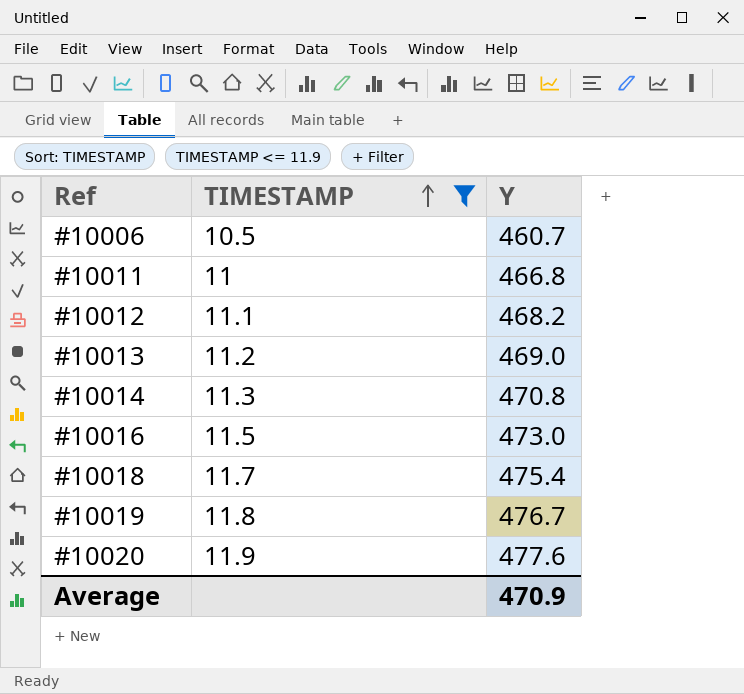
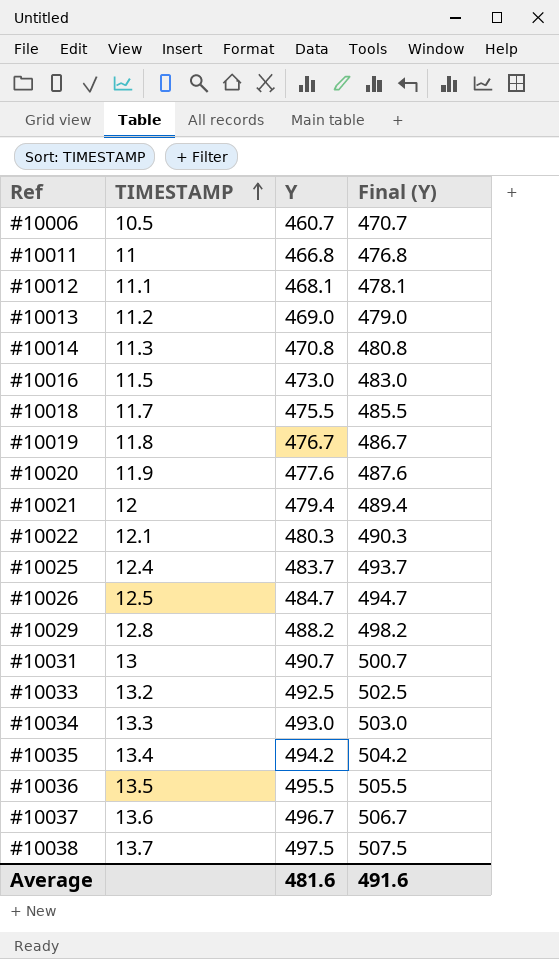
filter: TIMESTAMP <= 11.9 -> none
column Final (Y) | formula: none -> [Y] + 10
#10012 | Y: 468.2 -> 468.1
#10018 | Y: 475.4 -> 475.5
Average | Y: 470.9 -> 481.6

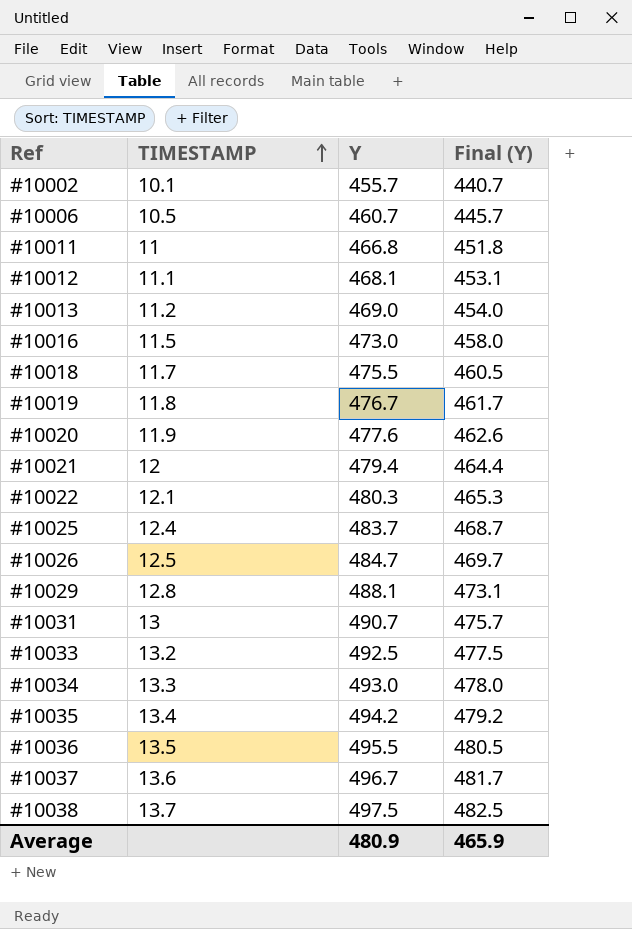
column Final (Y) | formula: [Y] + 10 -> [Y] - 15
row #10014: 11.3 | 470.8 | 480.8 -> none
row #10002: none -> 10.1 | 455.7 | 440.7
#10029 | Y: 488.2 -> 488.1
Average | Y: 481.6 -> 480.9
Average | Final (Y): 491.6 -> 465.9

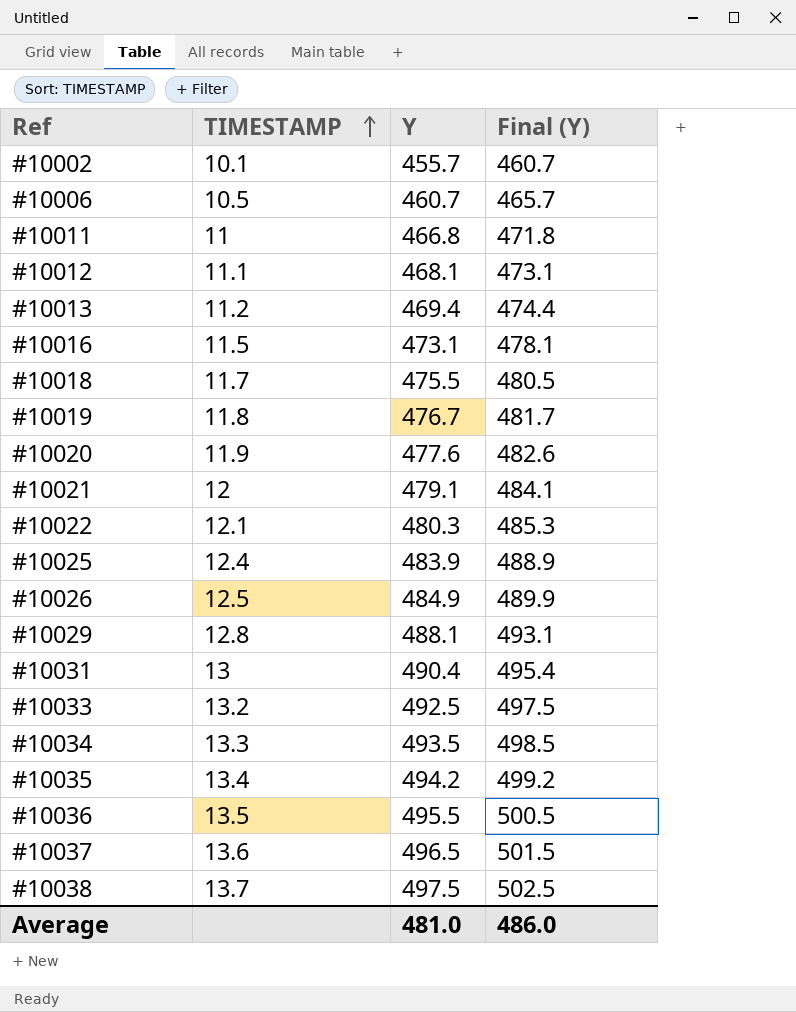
column Final (Y) | formula: [Y] - 15 -> [Y] + 5
#10013 | Y: 469.0 -> 469.4
#10016 | Y: 473.0 -> 473.1
#10021 | Y: 479.4 -> 479.1
#10025 | Y: 483.7 -> 483.9
#10026 | Y: 484.7 -> 484.9
#10031 | Y: 490.7 -> 490.4
#10034 | Y: 493.0 -> 493.5
#10037 | Y: 496.7 -> 496.5
Average | Y: 480.9 -> 481.0
Average | Final (Y): 465.9 -> 486.0

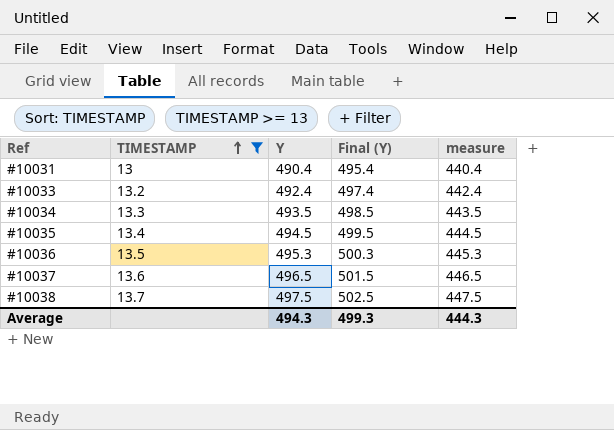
filter: none -> TIMESTAMP >= 13
column measure | formula: none -> [Y] - 50
#10033 | Y: 492.5 -> 492.4
#10033 | Final (Y): 497.5 -> 497.4
#10035 | Y: 494.2 -> 494.5
#10035 | Final (Y): 499.2 -> 499.5
#10036 | Y: 495.5 -> 495.3
#10036 | Final (Y): 500.5 -> 500.3
Average | Y: 481.0 -> 494.3
Average | Final (Y): 486.0 -> 499.3

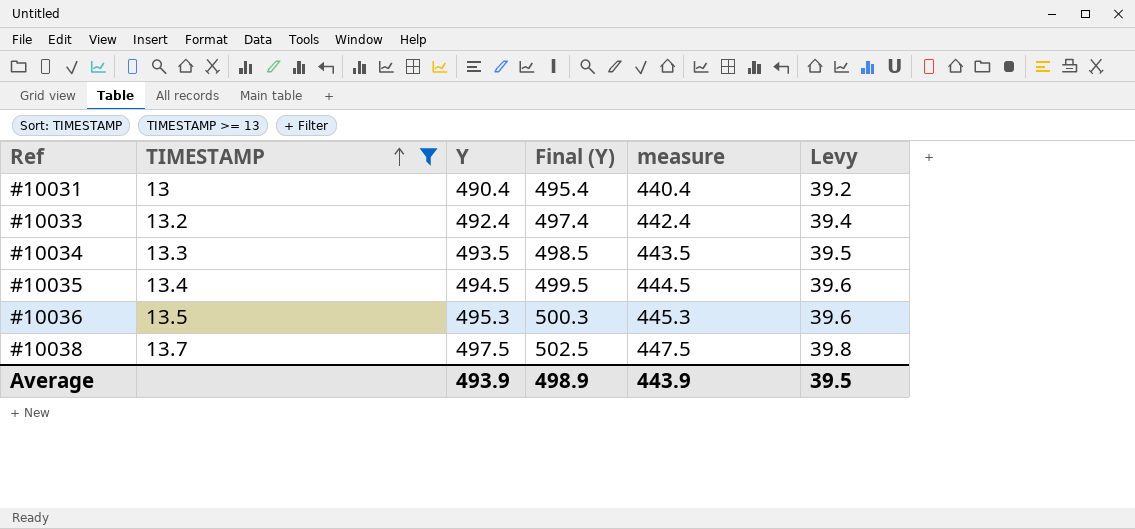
column Levy | formula: none -> [Y] * 0.08
row #10037: 13.6 | 496.5 | 501.5 | 446.5 -> none
Average | Y: 494.3 -> 493.9
Average | Final (Y): 499.3 -> 498.9
Average | measure: 444.3 -> 443.9

